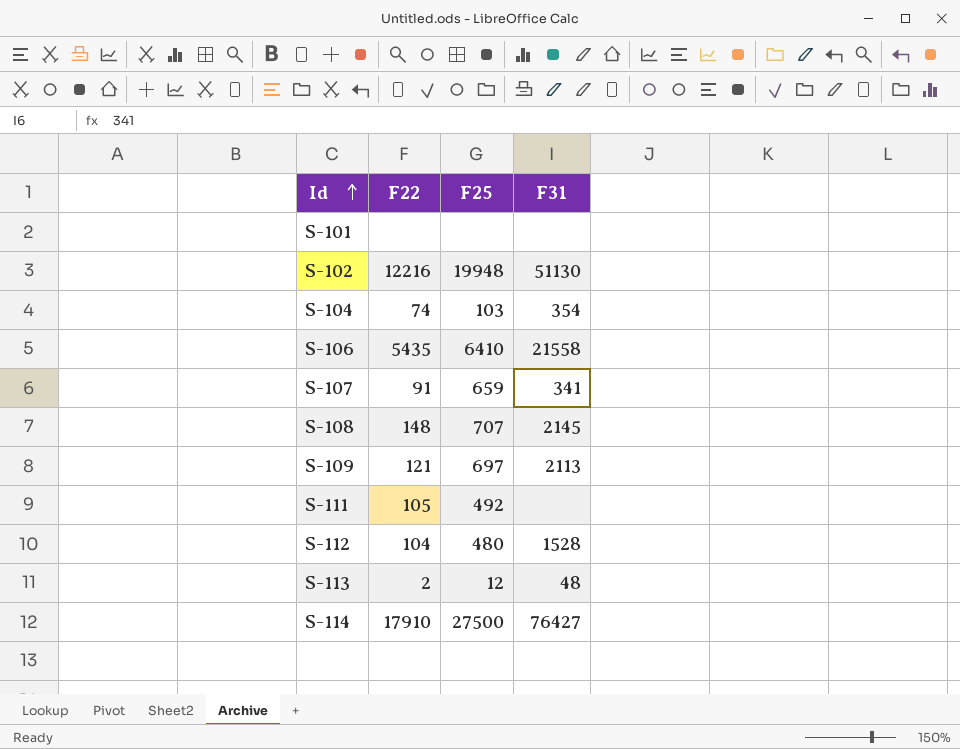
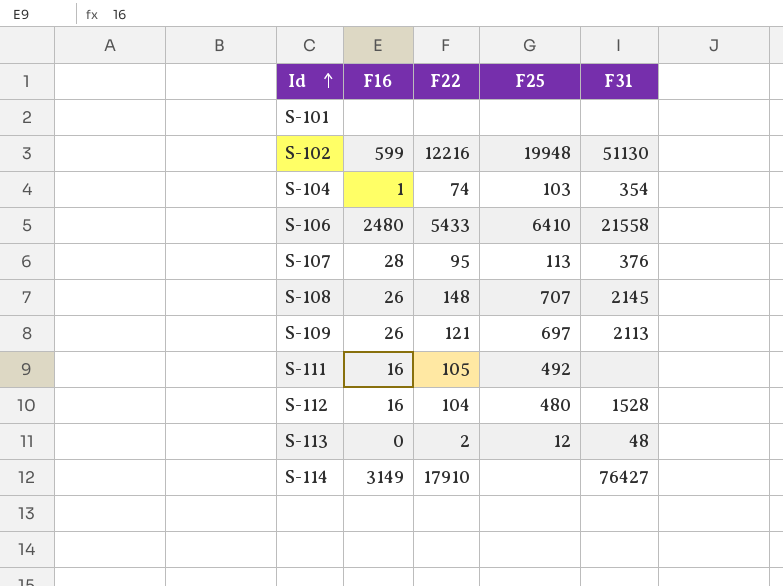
column F16 | position: none -> 2
S-106 | F22: 5435 -> 5433
S-107 | F22: 91 -> 95
S-107 | F25: 659 -> 113
S-107 | F31: 341 -> 376
S-114 | F25: 27500 -> none

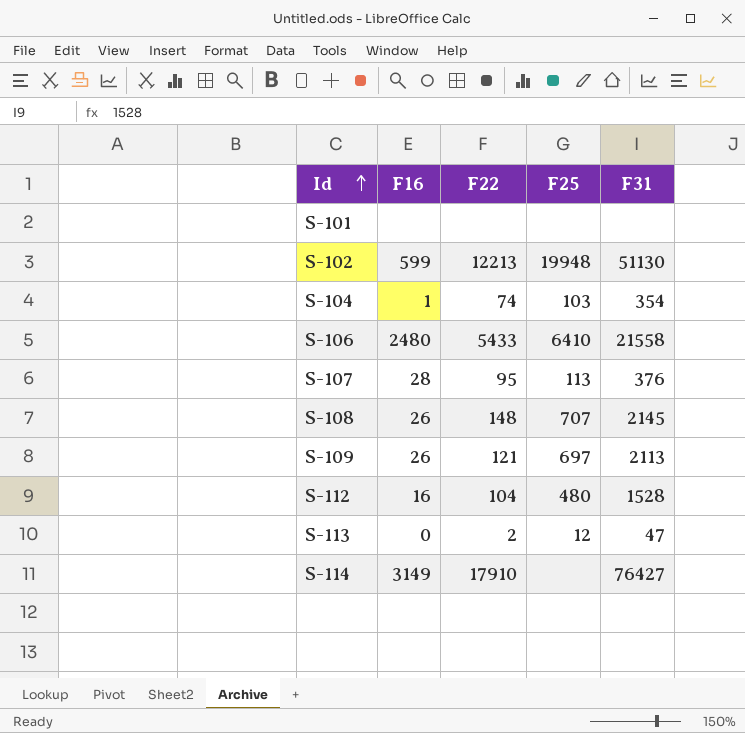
row S-111: 16 | 105 | 492 | none -> none
S-102 | F22: 12216 -> 12213
S-113 | F31: 48 -> 47

